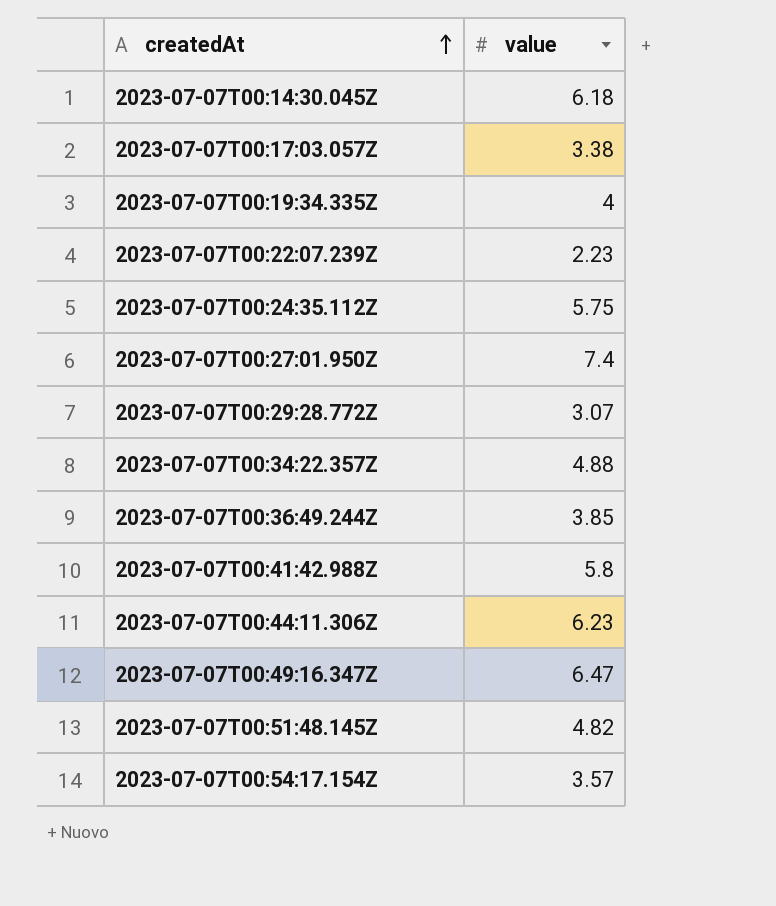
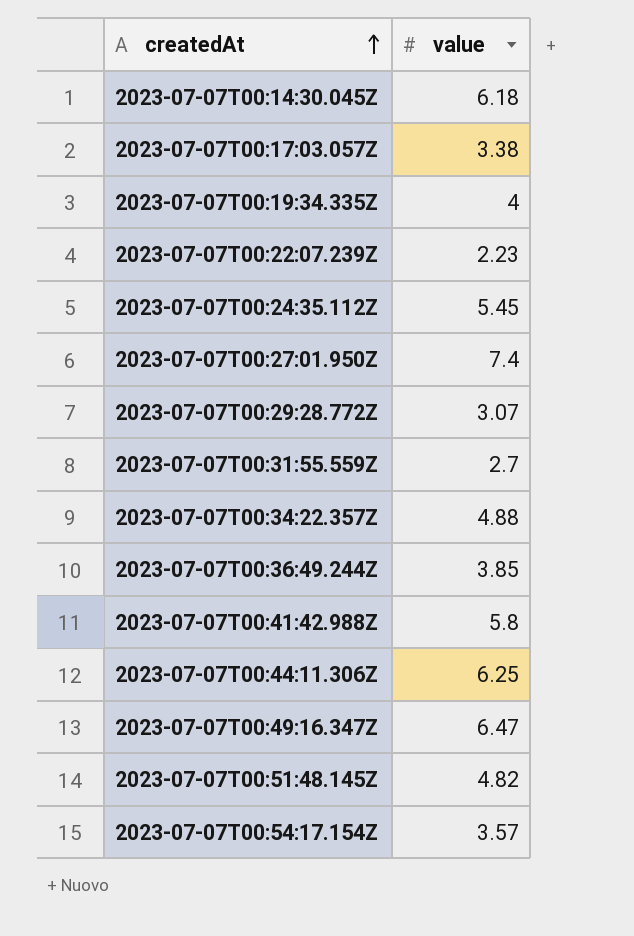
2023-07-07T00:24:35.112Z | value: 5.75 -> 5.45
row 2023-07-07T00:31:55.559Z: none -> 2.7
2023-07-07T00:44:11.306Z | value: 6.23 -> 6.25

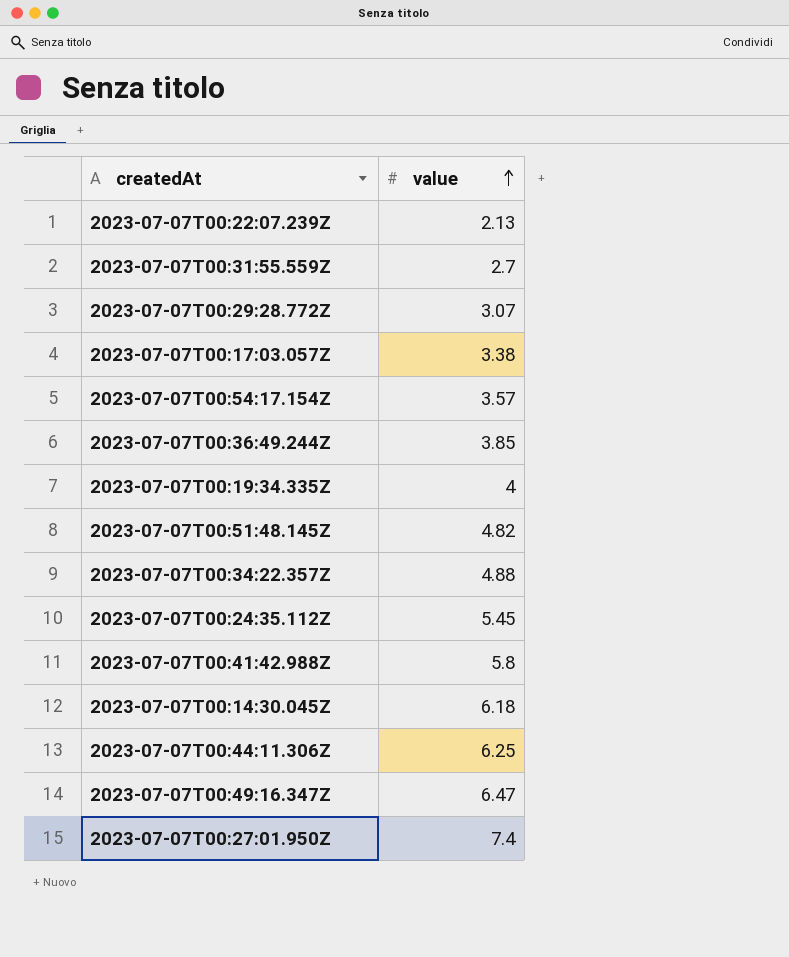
row order: createdAt ascending -> value ascending
2023-07-07T00:22:07.239Z | value: 2.23 -> 2.13

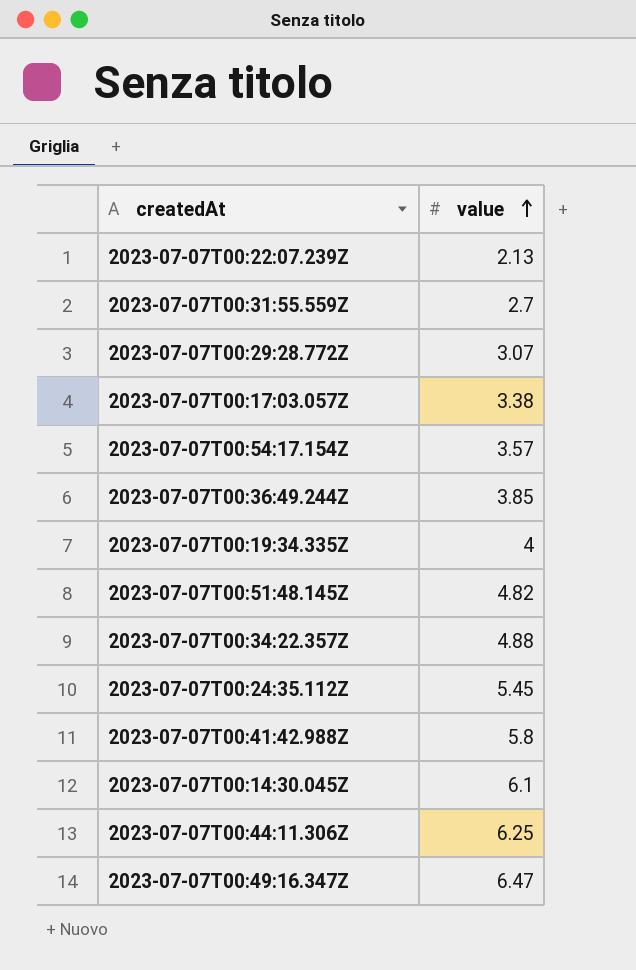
row 2023-07-07T00:27:01.950Z: 7.4 -> none
2023-07-07T00:14:30.045Z | value: 6.18 -> 6.1

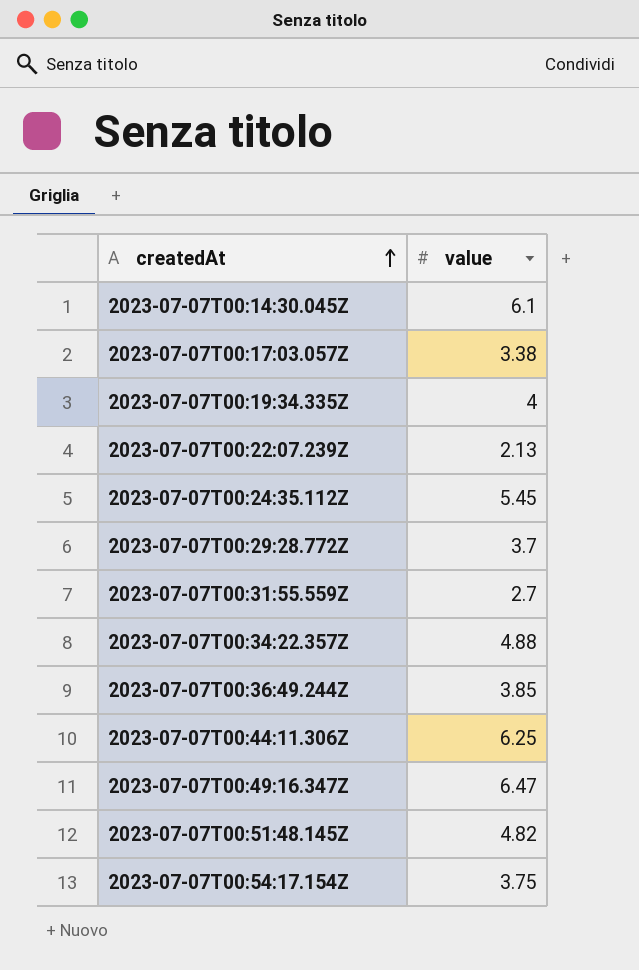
row order: value ascending -> createdAt ascending
row 2023-07-07T00:41:42.988Z: 5.8 -> none
2023-07-07T00:29:28.772Z | value: 3.07 -> 3.7
2023-07-07T00:54:17.154Z | value: 3.57 -> 3.75

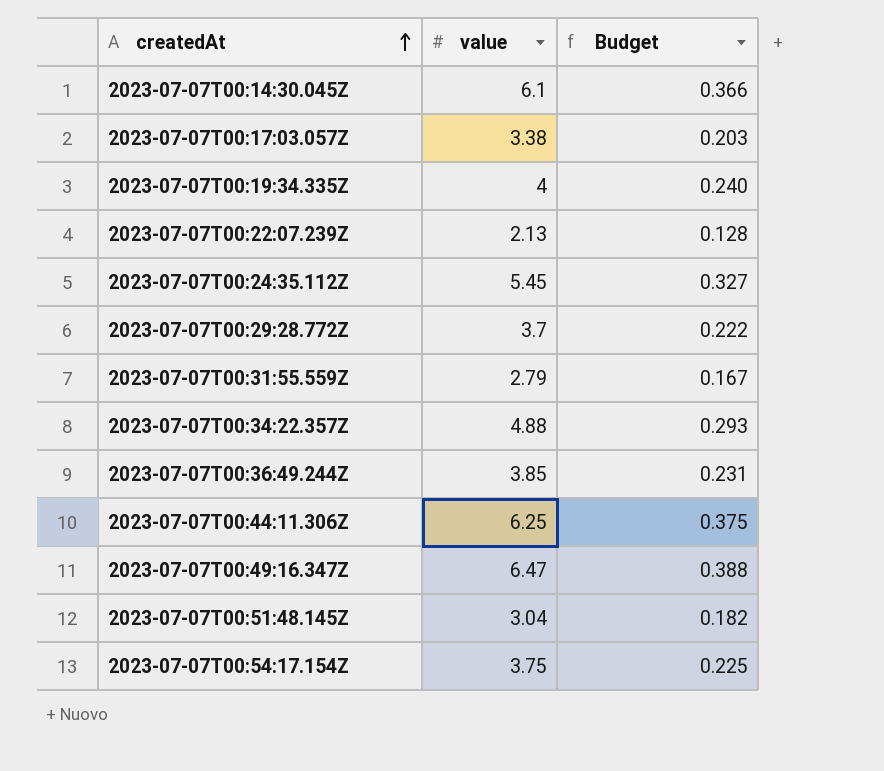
column Budget | formula: none -> [value] * 0.06
2023-07-07T00:31:55.559Z | value: 2.7 -> 2.79
2023-07-07T00:51:48.145Z | value: 4.82 -> 3.04

